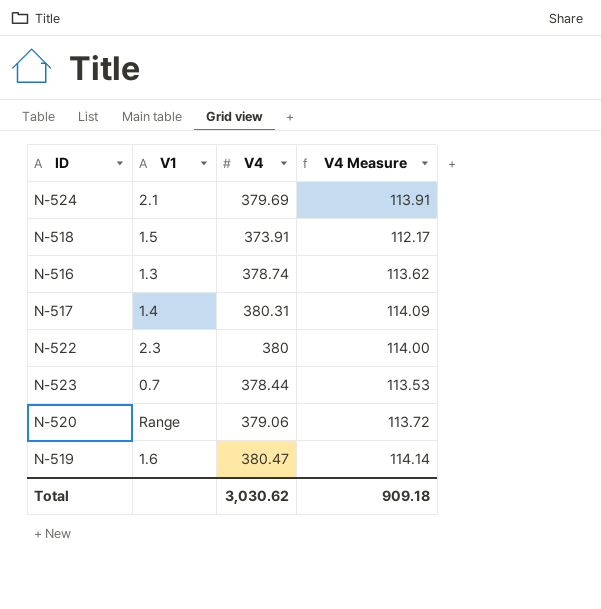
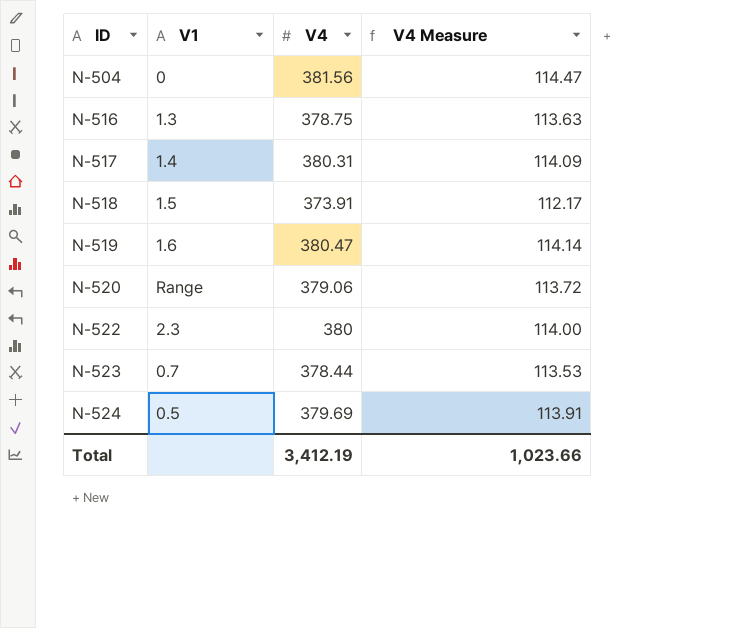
row order: none -> ID ascending
row N-504: none -> 0 | 381.56 | 114.47
N-516 | V4: 378.74 -> 378.75
N-516 | V4 Measure: 113.62 -> 113.63
N-524 | V1: 2.1 -> 0.5
Total | V4: 3,030.62 -> 3,412.19
Total | V4 Measure: 909.18 -> 1,023.66

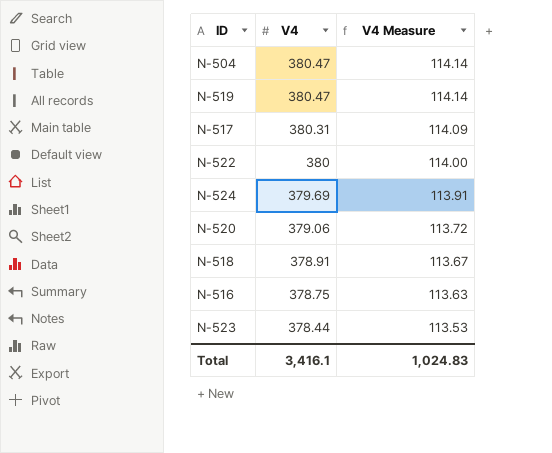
row order: ID ascending -> V4 descending
column V1 | position: 2 -> none
N-504 | V4: 381.56 -> 380.47
N-504 | V4 Measure: 114.47 -> 114.14
N-518 | V4: 373.91 -> 378.91
N-518 | V4 Measure: 112.17 -> 113.67
Total | V4: 3,412.19 -> 3,416.1
Total | V4 Measure: 1,023.66 -> 1,024.83

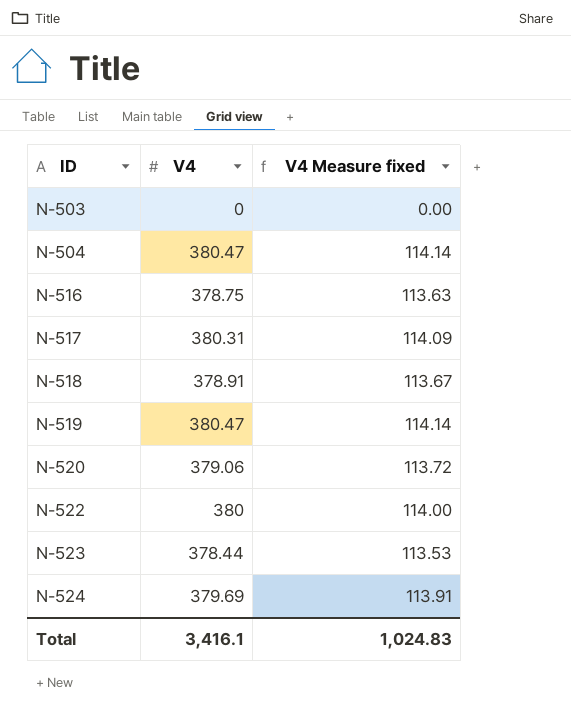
row order: V4 descending -> ID ascending
column name: V4 Measure -> V4 Measure fixed
row N-503: none -> 0 | 0.00

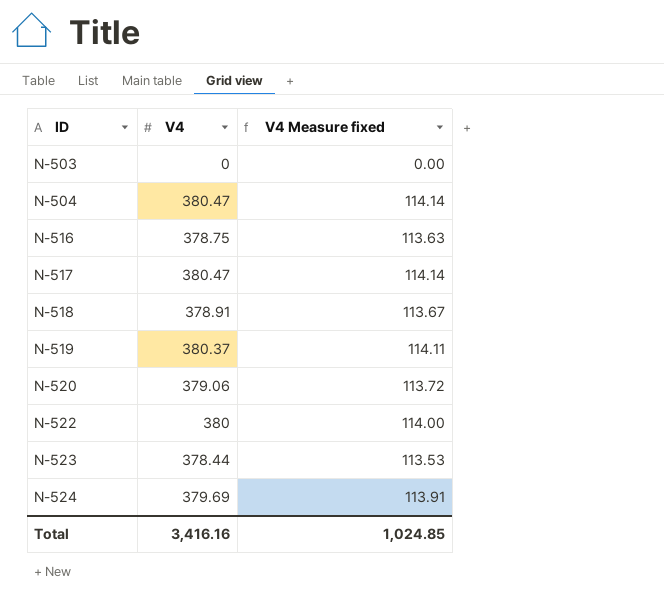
N-517 | V4: 380.31 -> 380.47
N-517 | V4 Measure fixed: 114.09 -> 114.14
N-519 | V4: 380.47 -> 380.37
N-519 | V4 Measure fixed: 114.14 -> 114.11
Total | V4: 3,416.1 -> 3,416.16
Total | V4 Measure fixed: 1,024.83 -> 1,024.85

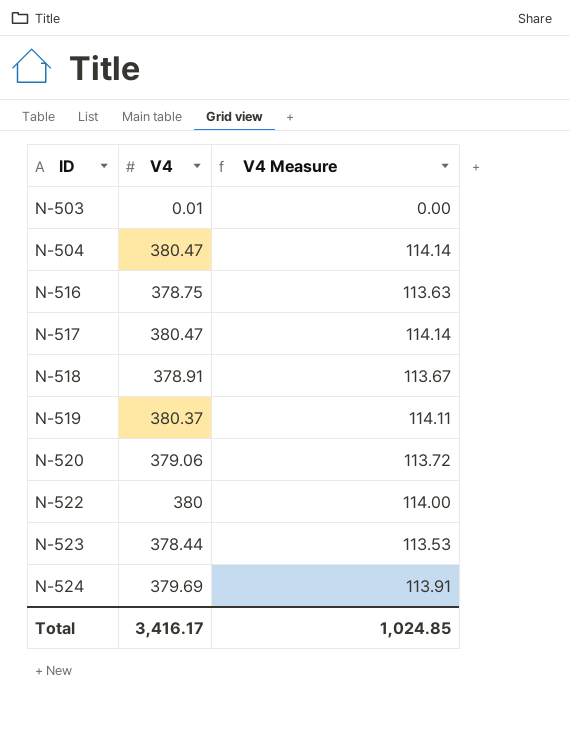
column name: V4 Measure fixed -> V4 Measure
N-503 | V4: 0 -> 0.01
Total | V4: 3,416.16 -> 3,416.17

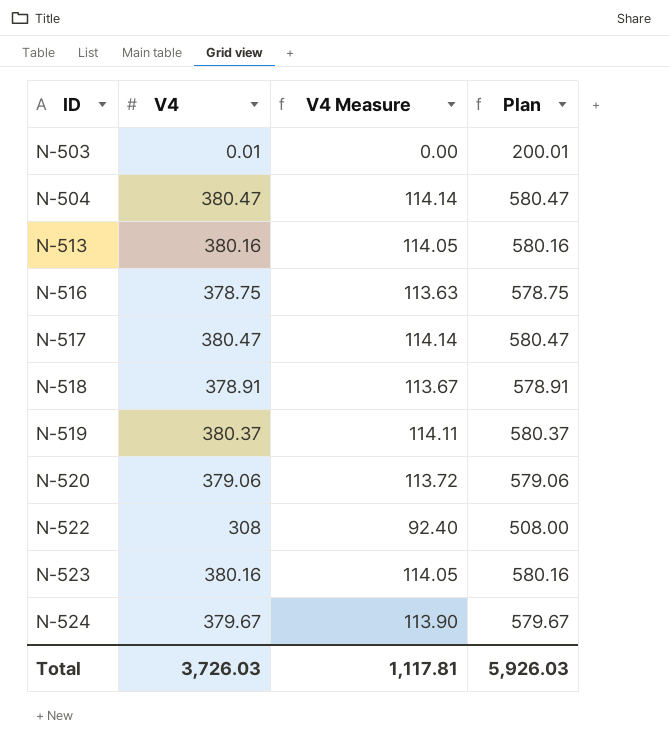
column Plan | formula: none -> [V4] + 200
row N-513: none -> 380.16 | 114.05 | 580.16
N-522 | V4: 380 -> 308
N-522 | V4 Measure: 114.00 -> 92.40
N-523 | V4: 378.44 -> 380.16
N-523 | V4 Measure: 113.53 -> 114.05
N-524 | V4: 379.69 -> 379.67
N-524 | V4 Measure: 113.91 -> 113.90
Total | V4: 3,416.17 -> 3,726.03
Total | V4 Measure: 1,024.85 -> 1,117.81

